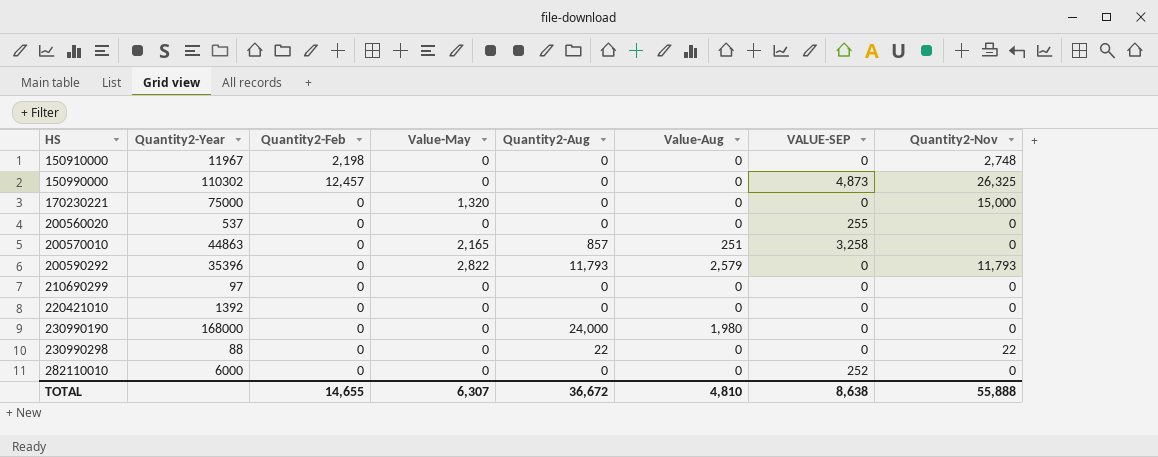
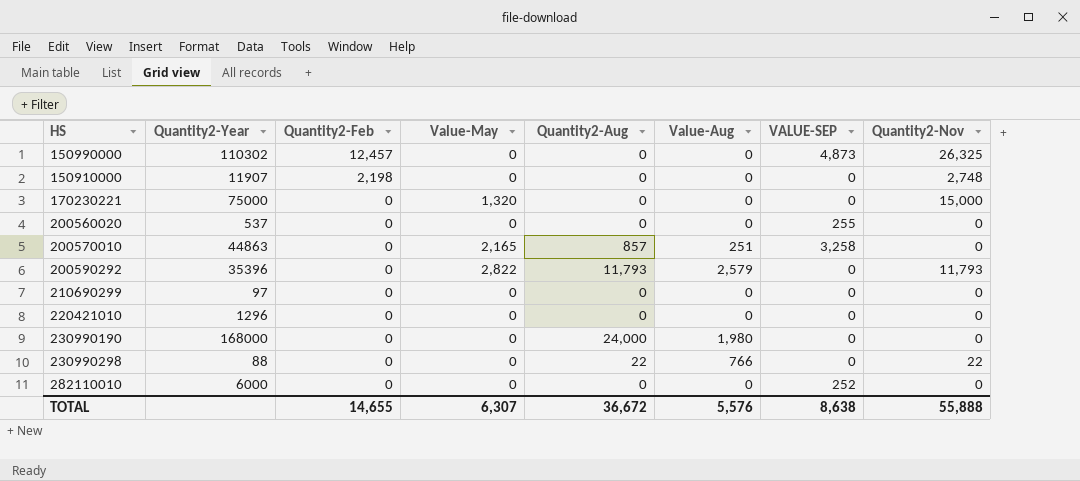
row order: HS ascending -> Quantity2-Feb descending
150910000 | Quantity2-Year: 11967 -> 11907
220421010 | Quantity2-Year: 1392 -> 1296
230990298 | Value-Aug: 0 -> 766
TOTAL | Value-Aug: 4,810 -> 5,576

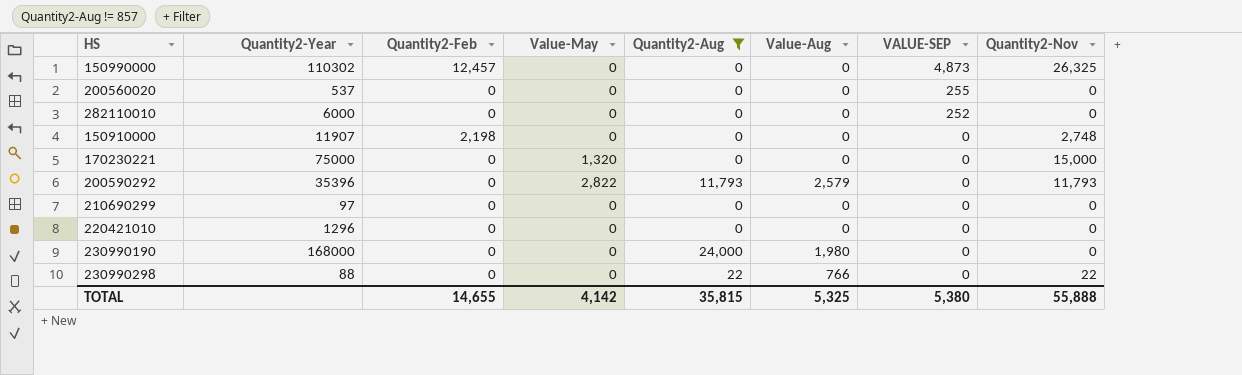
filter: none -> Quantity2-Aug != 857
row order: Quantity2-Feb descending -> VALUE-SEP descending
TOTAL | Value-May: 6,307 -> 4,142
TOTAL | Quantity2-Aug: 36,672 -> 35,815
TOTAL | Value-Aug: 5,576 -> 5,325
TOTAL | VALUE-SEP: 8,638 -> 5,380

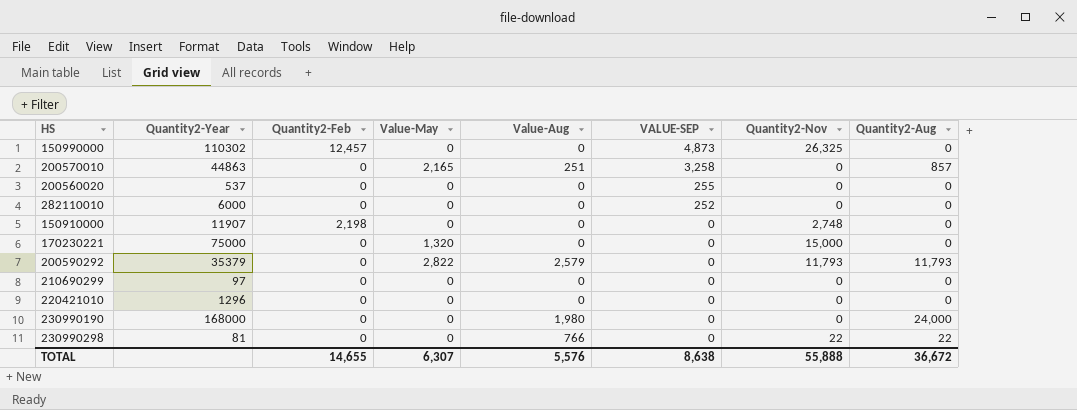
filter: Quantity2-Aug != 857 -> none
column Quantity2-Aug | position: 5 -> 8
200590292 | Quantity2-Year: 35396 -> 35379
230990298 | Quantity2-Year: 88 -> 81
TOTAL | Value-May: 4,142 -> 6,307
TOTAL | Value-Aug: 5,325 -> 5,576
TOTAL | VALUE-SEP: 5,380 -> 8,638
TOTAL | Quantity2-Aug: 35,815 -> 36,672

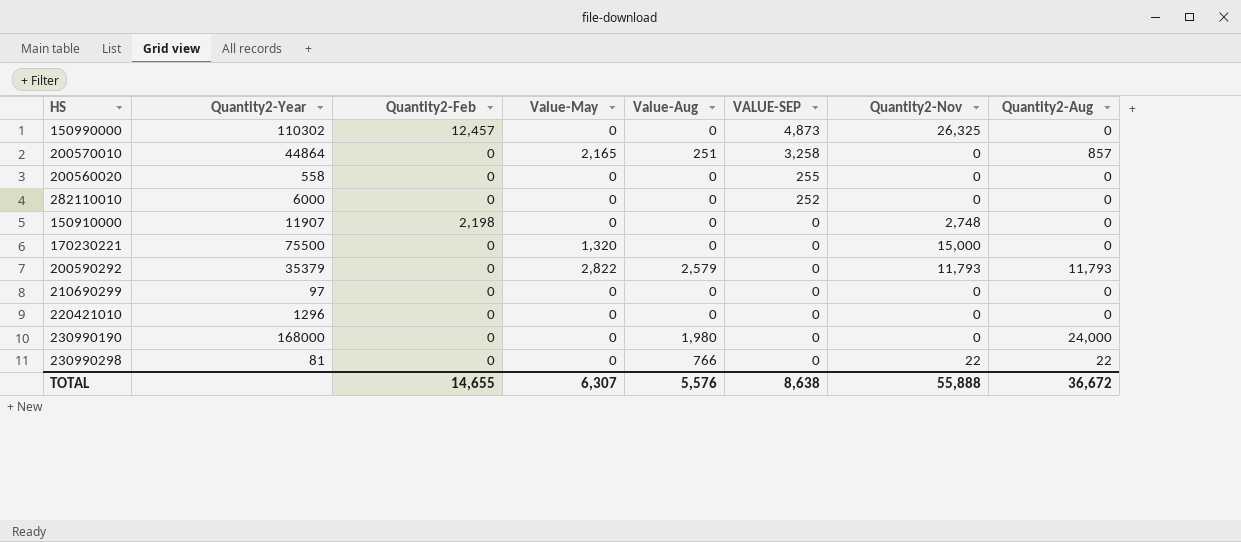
200570010 | Quantity2-Year: 44863 -> 44864
200560020 | Quantity2-Year: 537 -> 558
170230221 | Quantity2-Year: 75000 -> 75500

